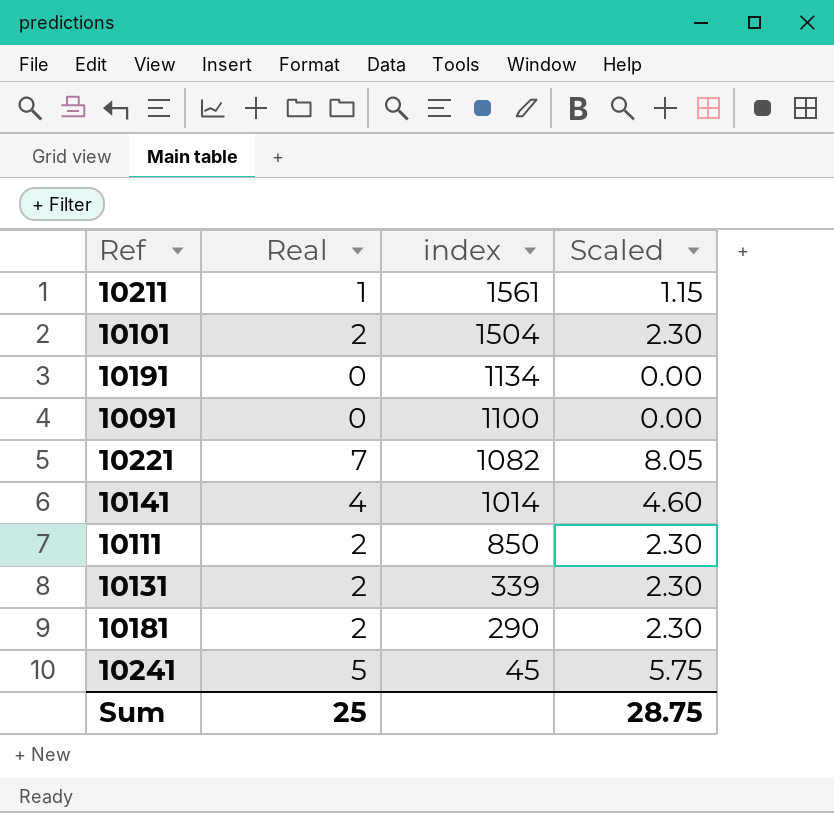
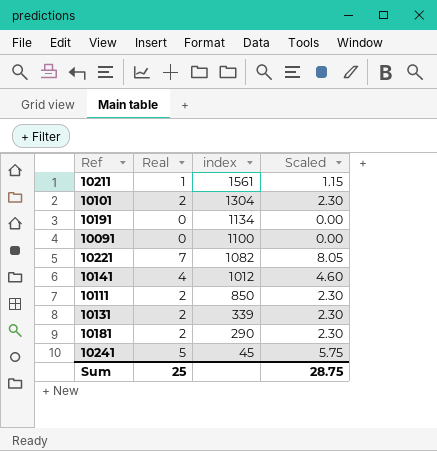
10101 | index: 1504 -> 1304
10141 | index: 1014 -> 1012

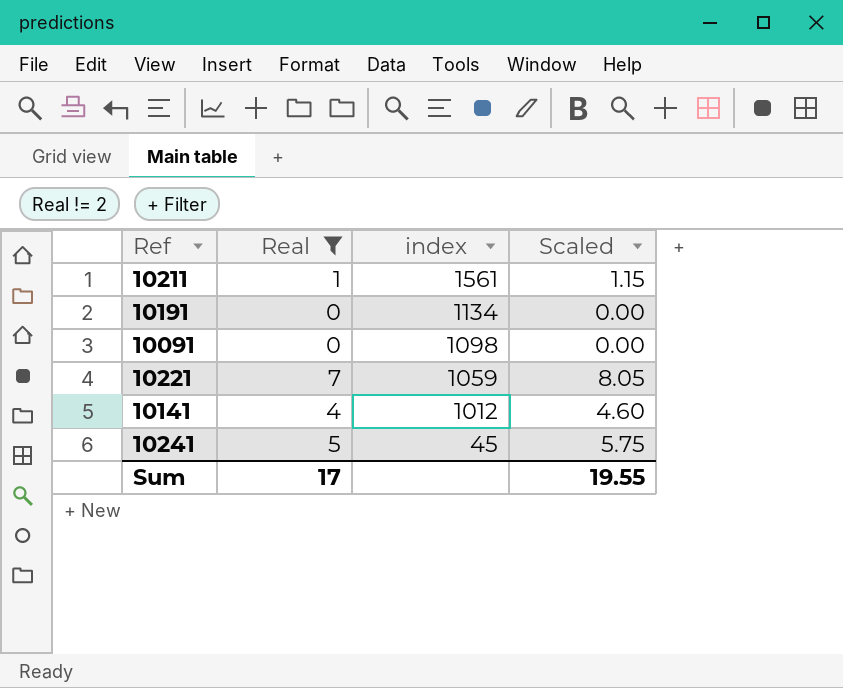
filter: none -> Real != 2
10091 | index: 1100 -> 1098
10221 | index: 1082 -> 1059
Sum | Real: 25 -> 17
Sum | Scaled: 28.75 -> 19.55

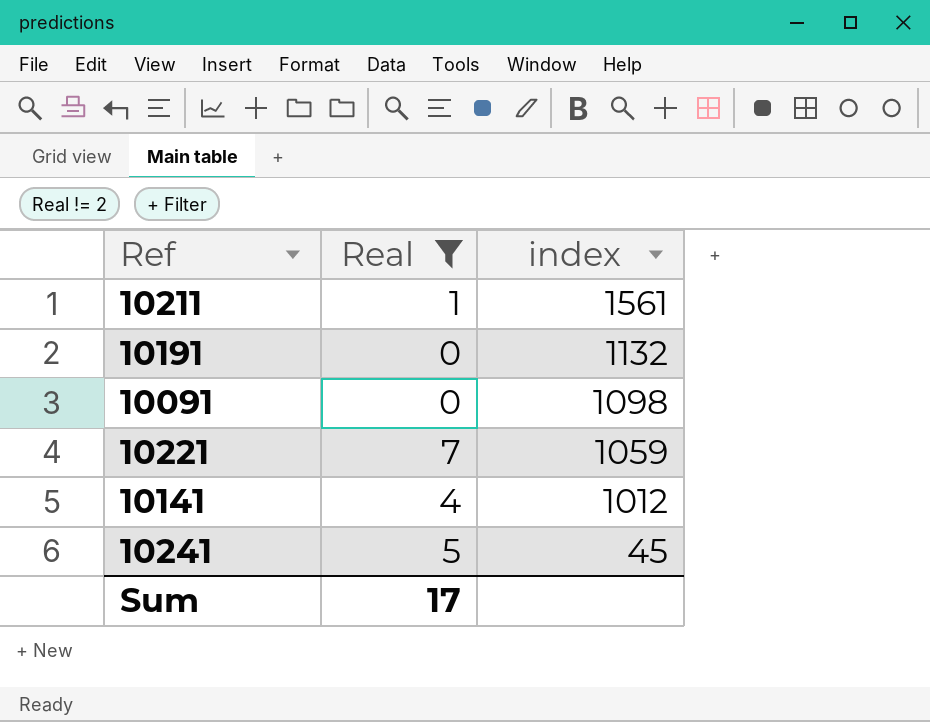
column Scaled | formula: [Real] * 1.15 -> none
10191 | index: 1134 -> 1132

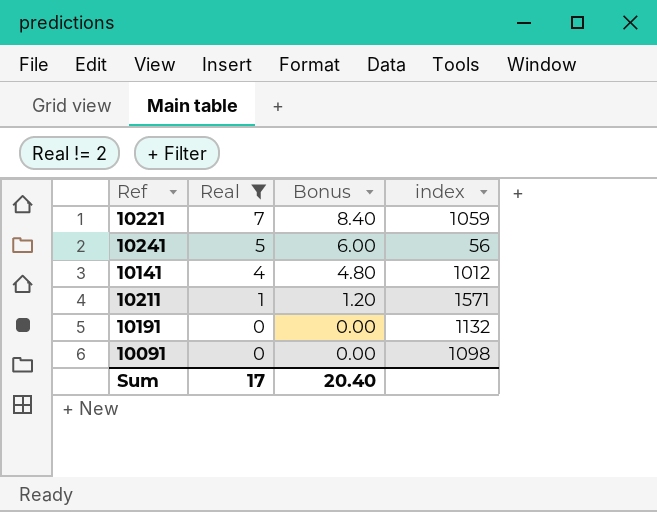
row order: index descending -> Real descending
column Bonus | formula: none -> [Real] * 1.2
10241 | index: 45 -> 56
10211 | index: 1561 -> 1571

